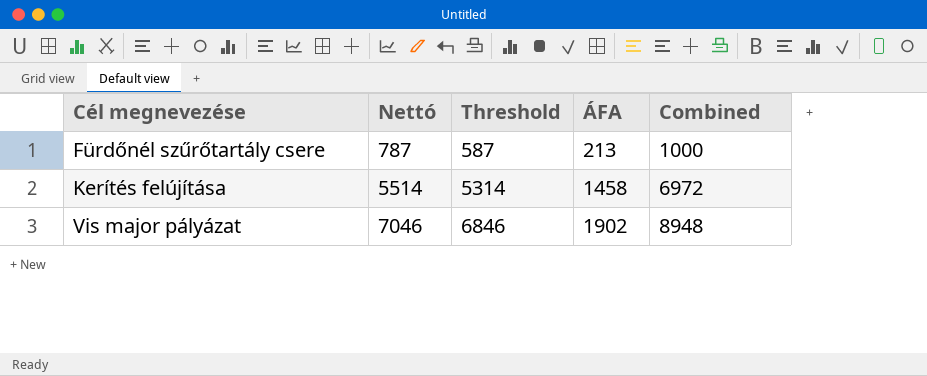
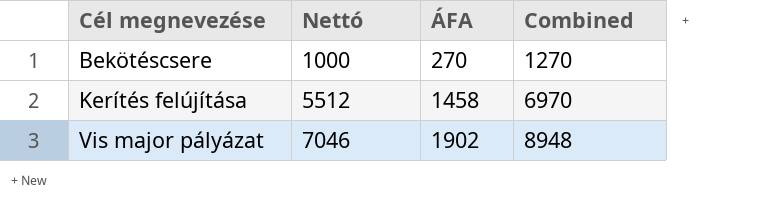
column Threshold | formula: [Nettó] - 200 -> none
row Fürdőnél szűrőtartály csere: 787 | 587 | 213 | 1000 -> none
row Bekötéscsere: none -> 1000 | 270 | 1270
Kerítés felújítása | Nettó: 5514 -> 5512
Kerítés felújítása | Combined: 6972 -> 6970

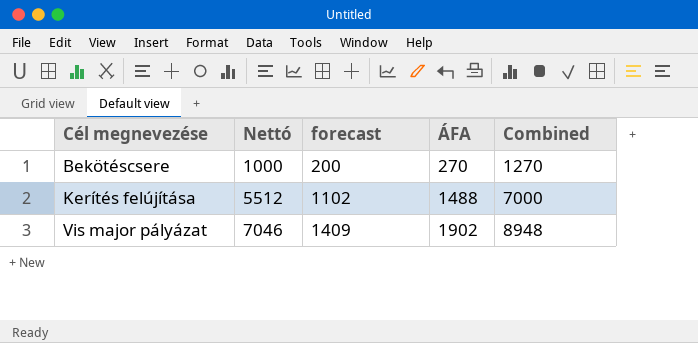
column forecast | formula: none -> [Nettó] * 0.2
Kerítés felújítása | ÁFA: 1458 -> 1488
Kerítés felújítása | Combined: 6970 -> 7000

